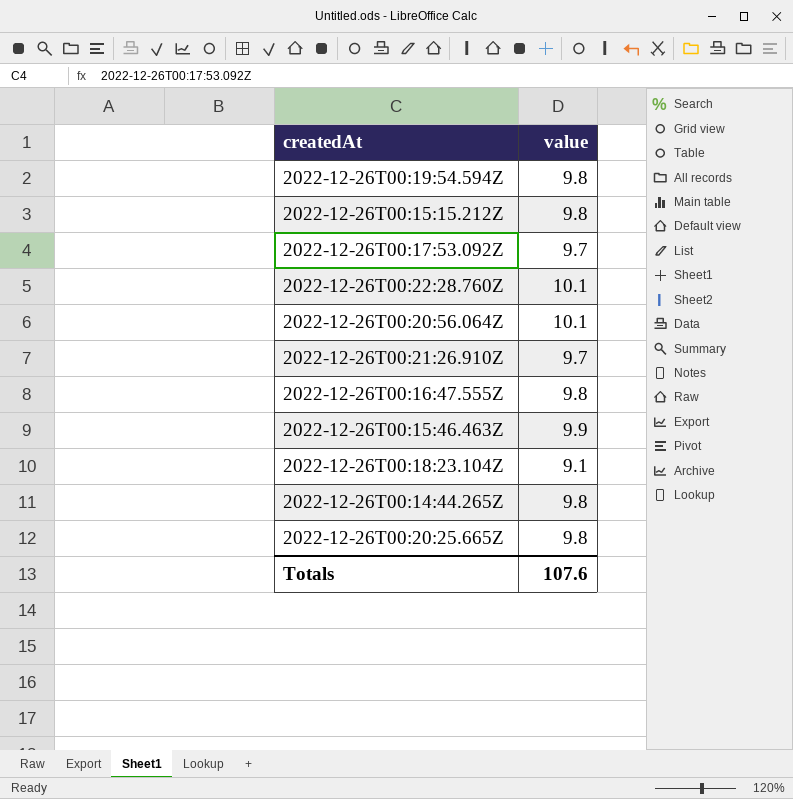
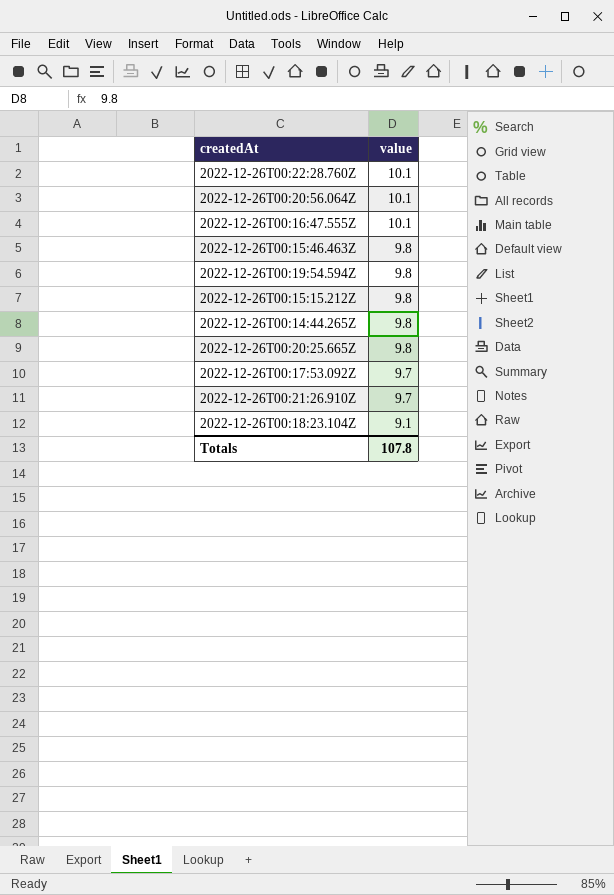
row order: none -> value descending
2022-12-26T00:16:47.555Z | value: 9.8 -> 10.1
2022-12-26T00:15:46.463Z | value: 9.9 -> 9.8
Totals | value: 107.6 -> 107.8

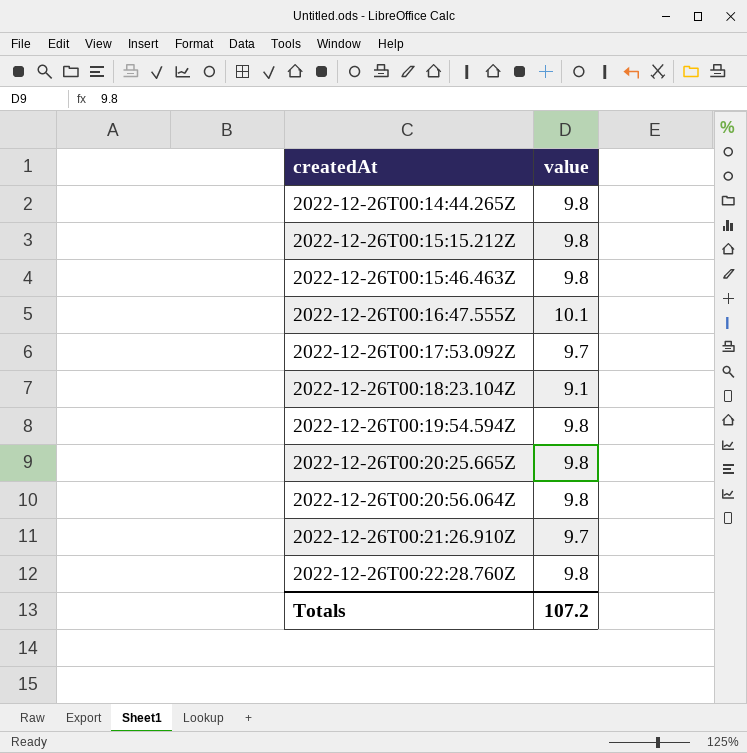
row order: value descending -> createdAt ascending
2022-12-26T00:20:56.064Z | value: 10.1 -> 9.8
2022-12-26T00:22:28.760Z | value: 10.1 -> 9.8
Totals | value: 107.8 -> 107.2

